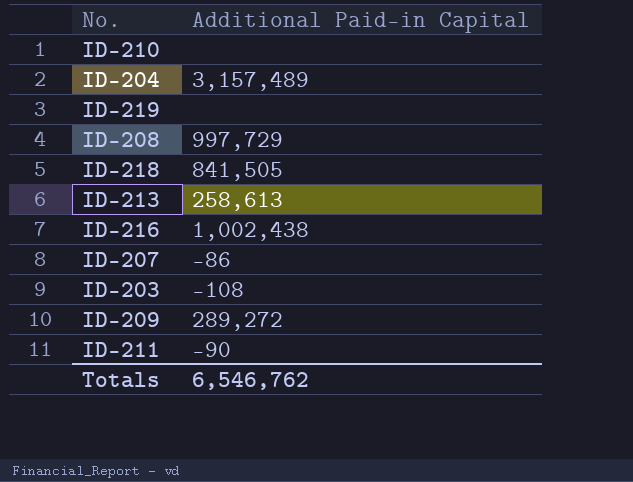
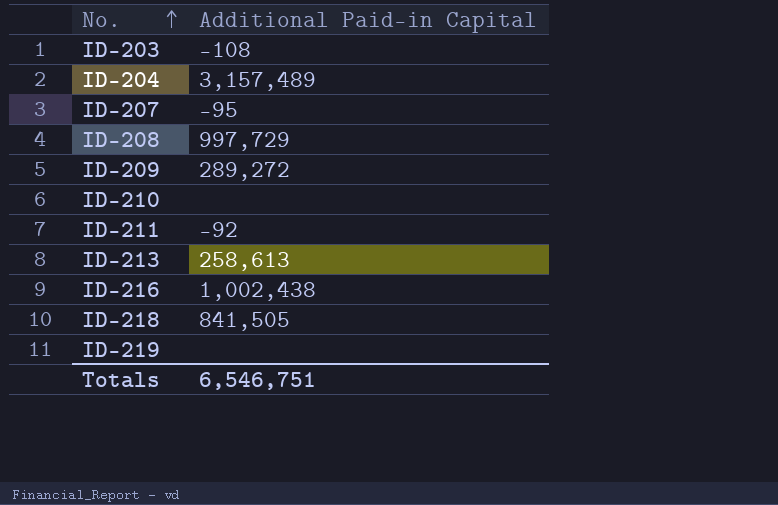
row order: none -> No. ascending
ID-207 | Additional Paid-in Capital: -86 -> -95
ID-211 | Additional Paid-in Capital: -90 -> -92
Totals | Additional Paid-in Capital: 6,546,762 -> 6,546,751

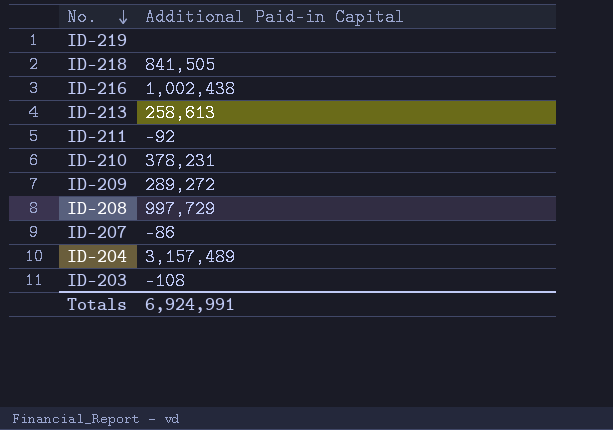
row order: No. ascending -> No. descending
ID-210 | Additional Paid-in Capital: none -> 378,231
ID-207 | Additional Paid-in Capital: -95 -> -86
Totals | Additional Paid-in Capital: 6,546,751 -> 6,924,991

